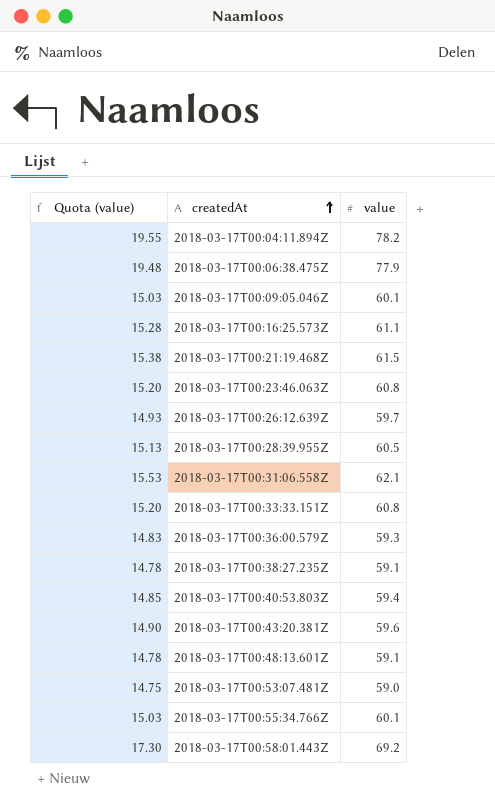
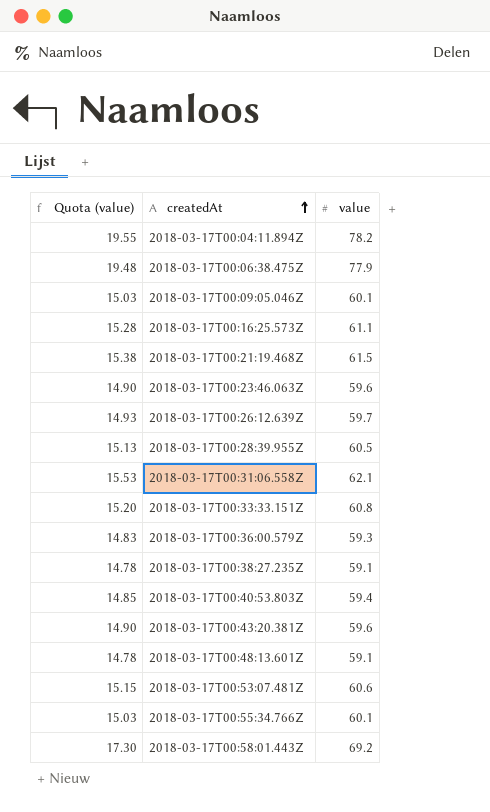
2018-03-17T00:23:46.063Z | Quota (value): 15.20 -> 14.90
2018-03-17T00:23:46.063Z | value: 60.8 -> 59.6
2018-03-17T00:53:07.481Z | Quota (value): 14.75 -> 15.15
2018-03-17T00:53:07.481Z | value: 59.0 -> 60.6

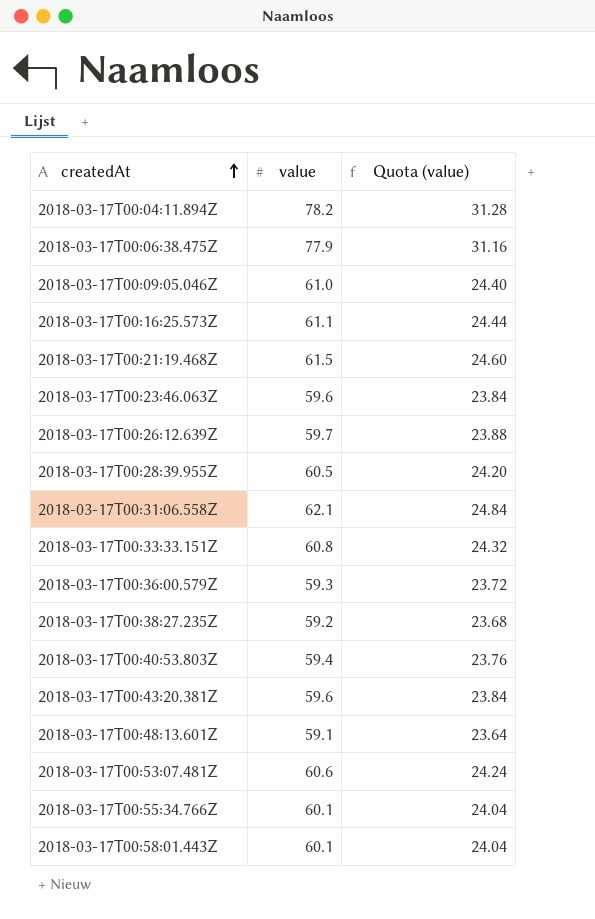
column Quota (value) | formula: [value] * 0.25 -> [value] * 0.4
column Quota (value) | position: 1 -> 3
2018-03-17T00:09:05.046Z | value: 60.1 -> 61.0
2018-03-17T00:38:27.235Z | value: 59.1 -> 59.2
2018-03-17T00:58:01.443Z | value: 69.2 -> 60.1

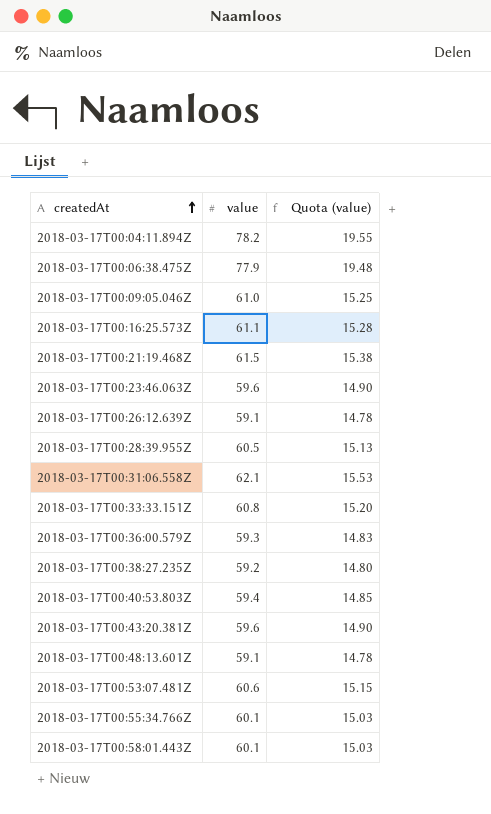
column Quota (value) | formula: [value] * 0.4 -> [value] * 0.25
2018-03-17T00:26:12.639Z | value: 59.7 -> 59.1

